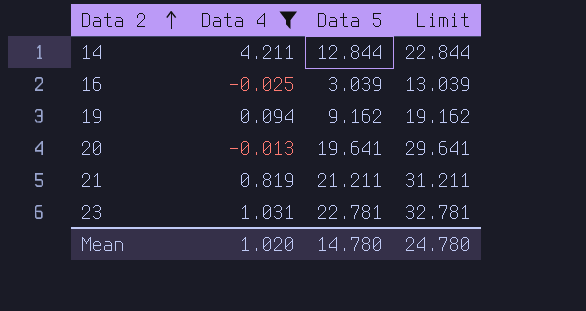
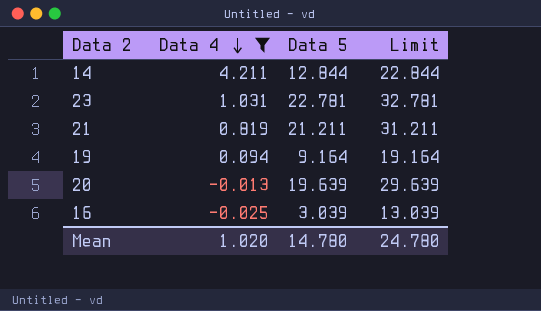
row order: Data 2 ascending -> Data 4 descending
19 | Data 5: 9.162 -> 9.164
19 | Limit: 19.162 -> 19.164
20 | Data 5: 19.641 -> 19.639
20 | Limit: 29.641 -> 29.639

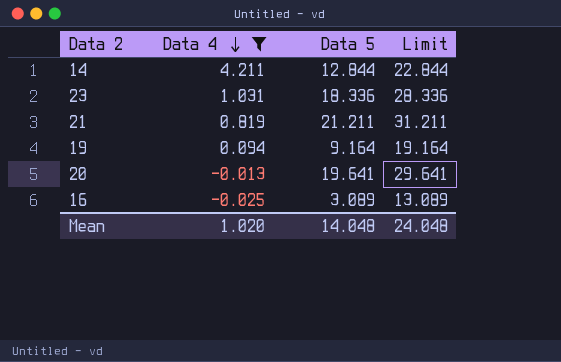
23 | Data 5: 22.781 -> 18.336
23 | Limit: 32.781 -> 28.336
20 | Data 5: 19.639 -> 19.641
20 | Limit: 29.639 -> 29.641
16 | Data 5: 3.039 -> 3.089
16 | Limit: 13.039 -> 13.089
Mean | Data 5: 14.780 -> 14.048
Mean | Limit: 24.780 -> 24.048

